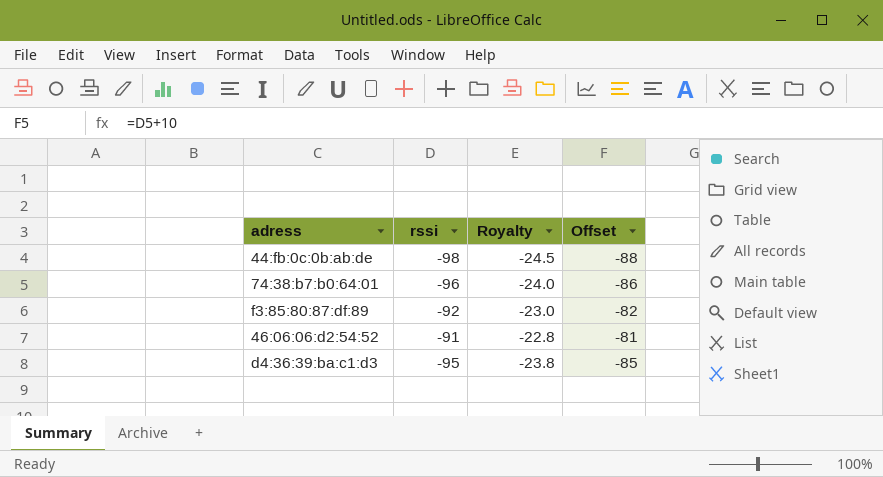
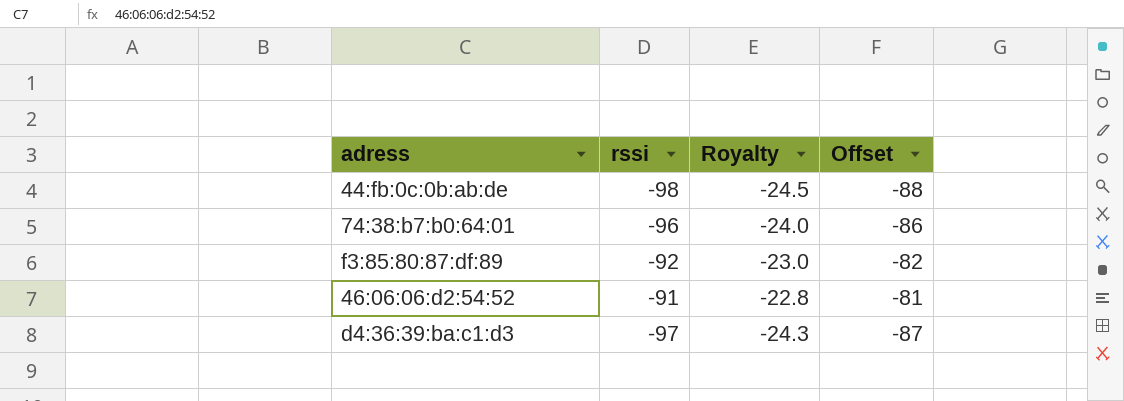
d4:36:39:ba:c1:d3 | rssi: -95 -> -97
d4:36:39:ba:c1:d3 | Royalty: -23.8 -> -24.3
d4:36:39:ba:c1:d3 | Offset: -85 -> -87

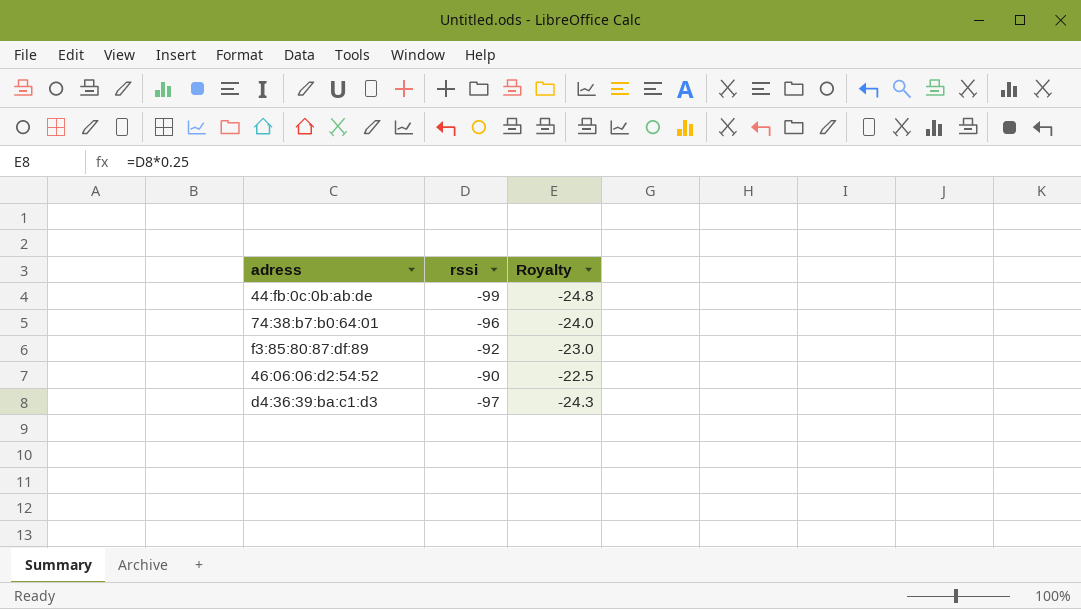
column Offset | formula: [rssi] + 10 -> none
44:fb:0c:0b:ab:de | rssi: -98 -> -99
44:fb:0c:0b:ab:de | Royalty: -24.5 -> -24.8
46:06:06:d2:54:52 | rssi: -91 -> -90
46:06:06:d2:54:52 | Royalty: -22.8 -> -22.5

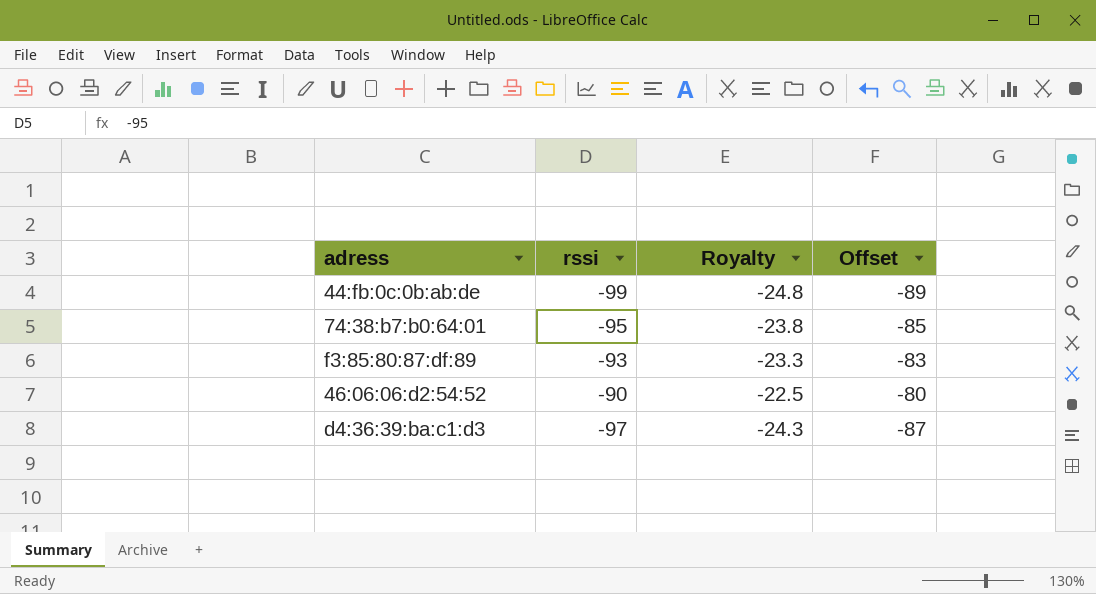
column Offset | formula: none -> [rssi] + 10
74:38:b7:b0:64:01 | rssi: -96 -> -95
74:38:b7:b0:64:01 | Royalty: -24.0 -> -23.8
f3:85:80:87:df:89 | rssi: -92 -> -93
f3:85:80:87:df:89 | Royalty: -23.0 -> -23.3

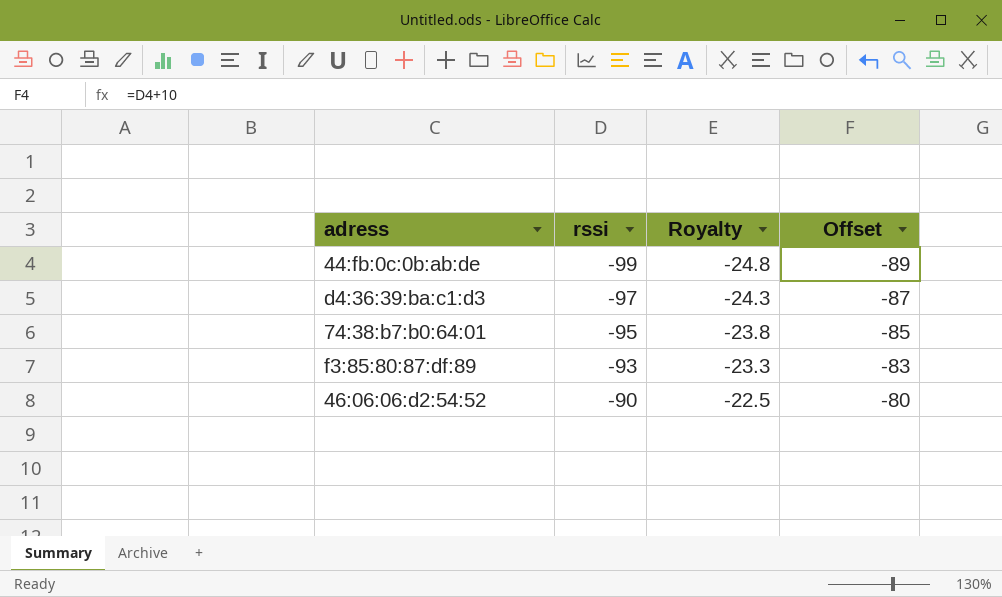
row order: none -> rssi ascending

